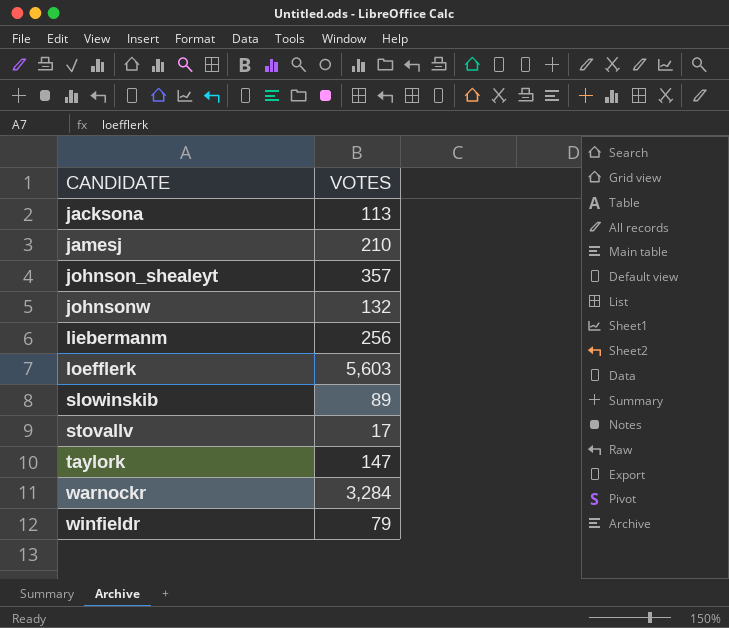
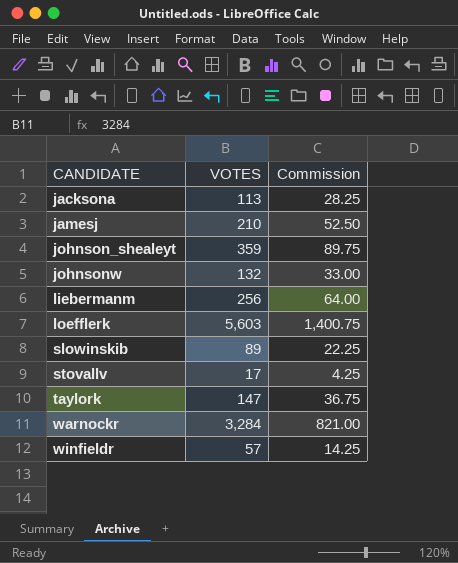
column Commission | formula: none -> [VOTES] * 0.25
johnson_shealeyt | VOTES: 357 -> 359
winfieldr | VOTES: 79 -> 57

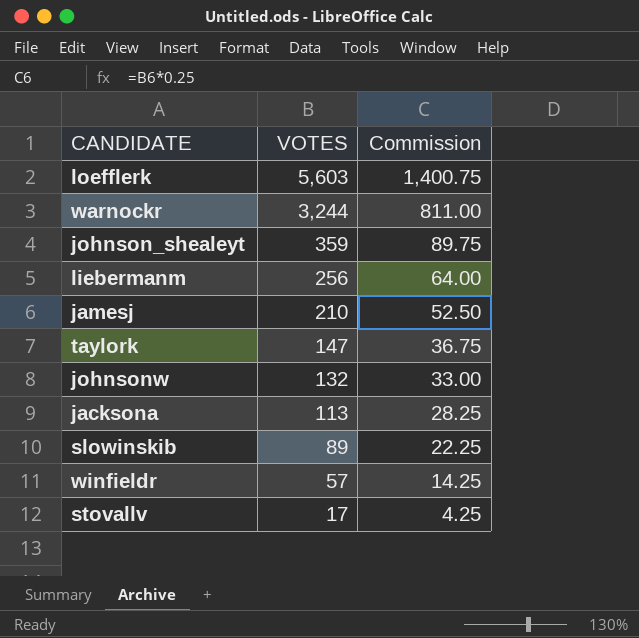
row order: CANDIDATE ascending -> VOTES descending
warnockr | VOTES: 3,284 -> 3,244
warnockr | Commission: 821.00 -> 811.00

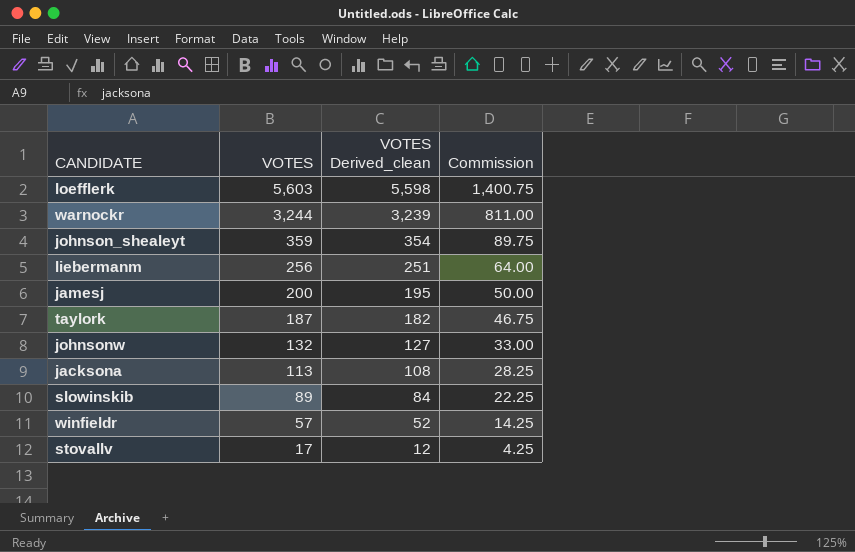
column VOTES Derived_clean | formula: none -> [VOTES] - 5
jamesj | VOTES: 210 -> 200
jamesj | Commission: 52.50 -> 50.00
taylork | VOTES: 147 -> 187
taylork | Commission: 36.75 -> 46.75

